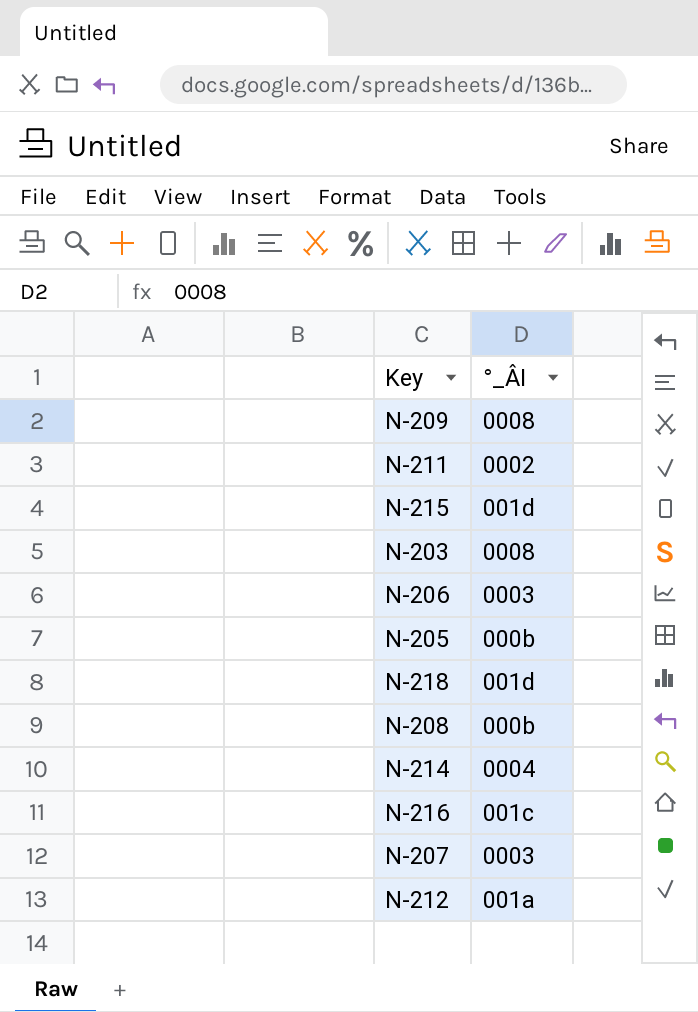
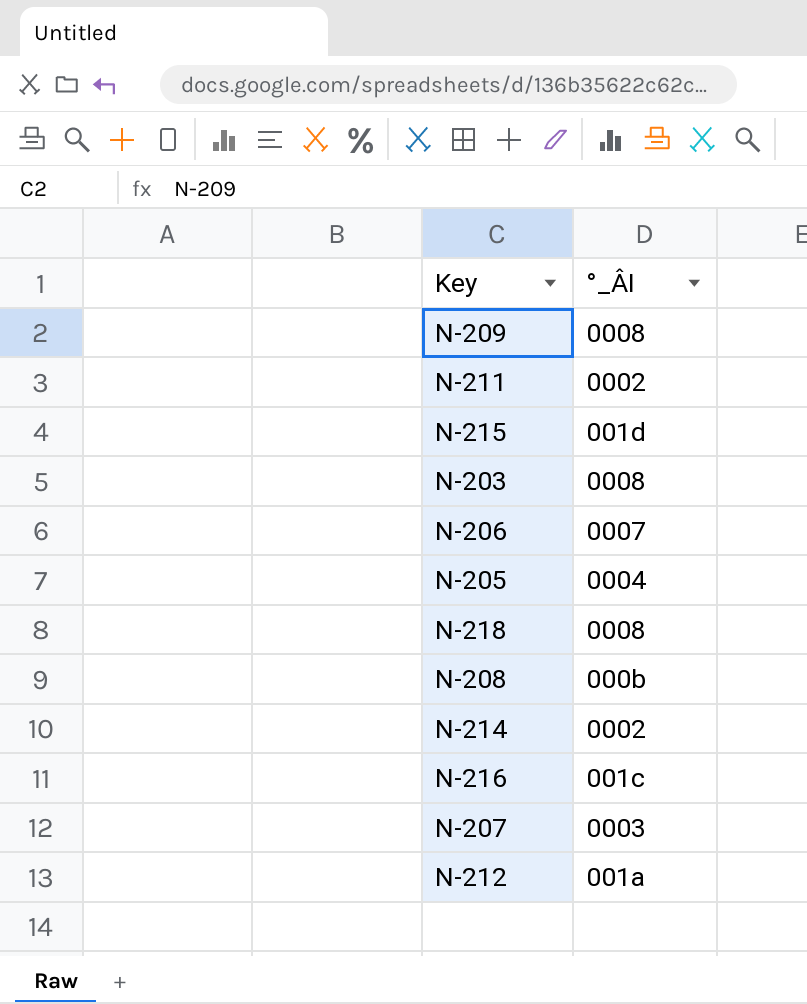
N-206 | °_ÂI: 0003 -> 0007
N-205 | °_ÂI: 000b -> 0004
N-218 | °_ÂI: 001d -> 0008
N-214 | °_ÂI: 0004 -> 0002

